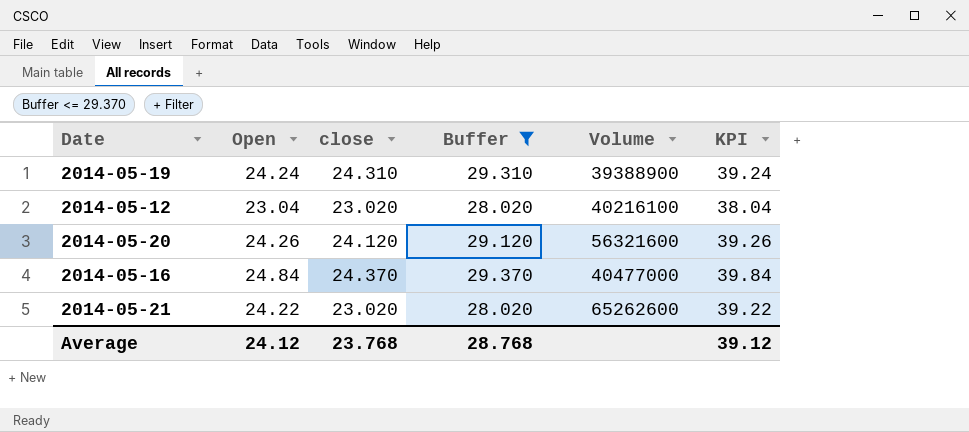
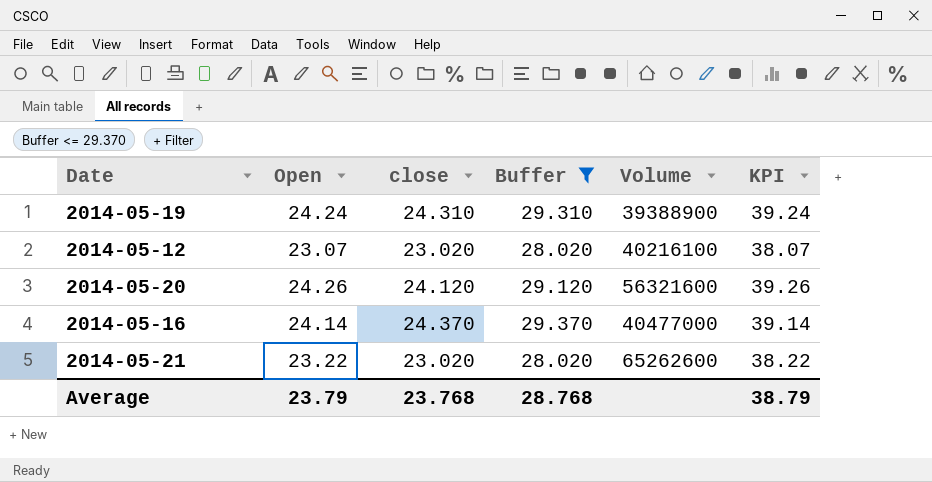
2014-05-12 | Open: 23.04 -> 23.07
2014-05-12 | KPI: 38.04 -> 38.07
2014-05-16 | Open: 24.84 -> 24.14
2014-05-16 | KPI: 39.84 -> 39.14
2014-05-21 | Open: 24.22 -> 23.22
2014-05-21 | KPI: 39.22 -> 38.22
Average | Open: 24.12 -> 23.79
Average | KPI: 39.12 -> 38.79

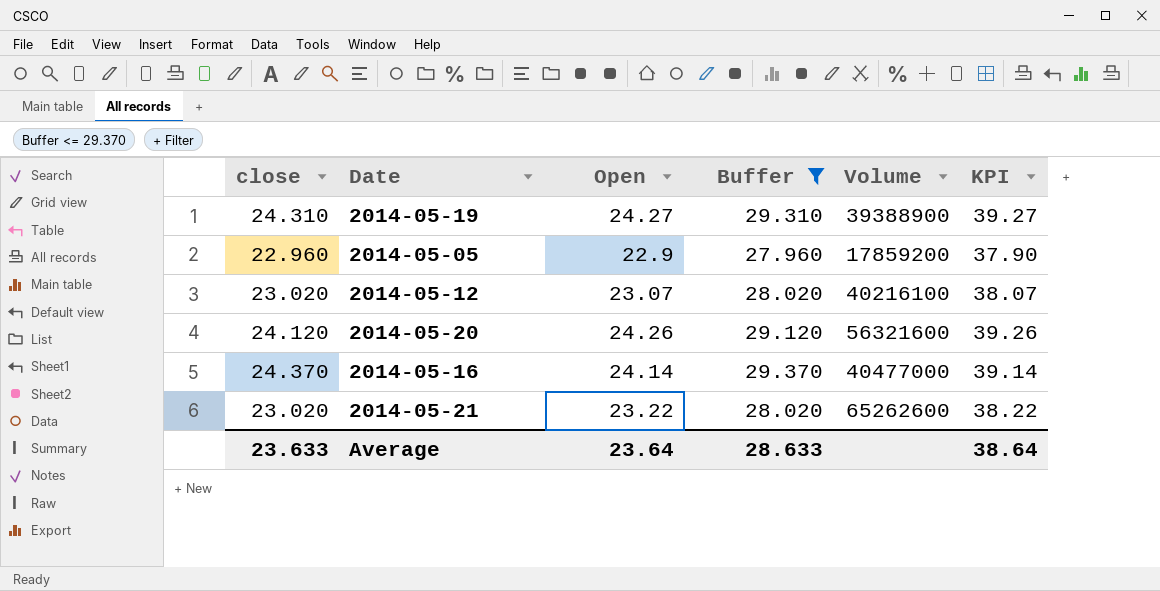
column close | position: 3 -> 1
2014-05-19 | Open: 24.24 -> 24.27
2014-05-19 | KPI: 39.24 -> 39.27
row 2014-05-05: none -> 22.960 | 22.9 | 27.960 | 17859200 | 37.90
Average | close: 23.768 -> 23.633
Average | Open: 23.79 -> 23.64
Average | Buffer: 28.768 -> 28.633
Average | KPI: 38.79 -> 38.64

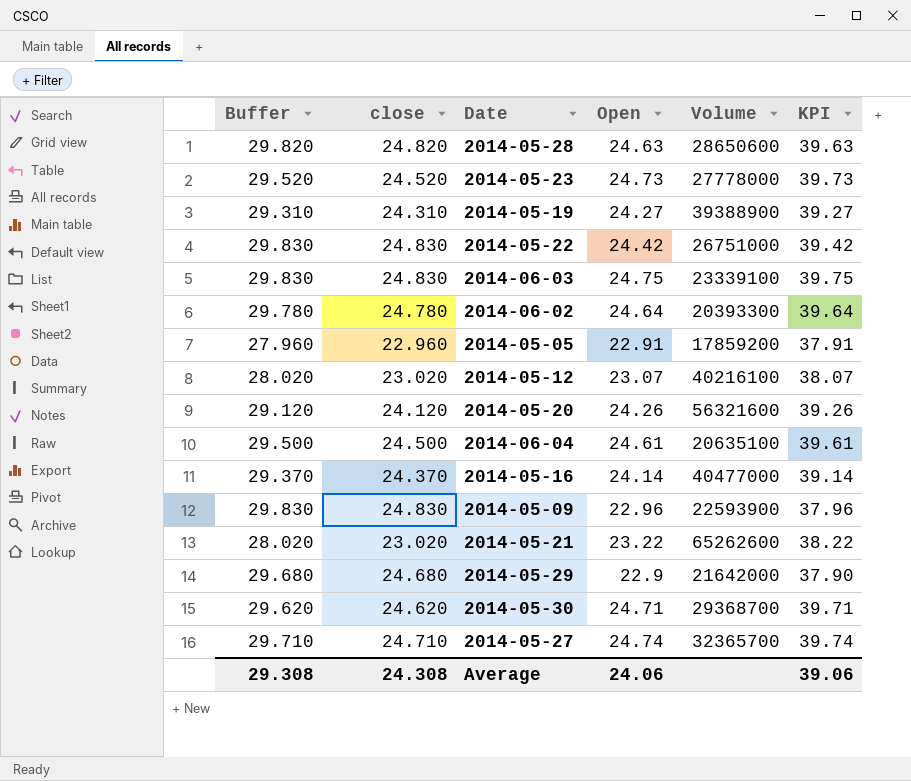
filter: Buffer <= 29.370 -> none
column Buffer | position: 4 -> 1
2014-05-05 | Open: 22.9 -> 22.91
2014-05-05 | KPI: 37.90 -> 37.91
Average | Buffer: 28.633 -> 29.308
Average | close: 23.633 -> 24.308
Average | Open: 23.64 -> 24.06
Average | KPI: 38.64 -> 39.06

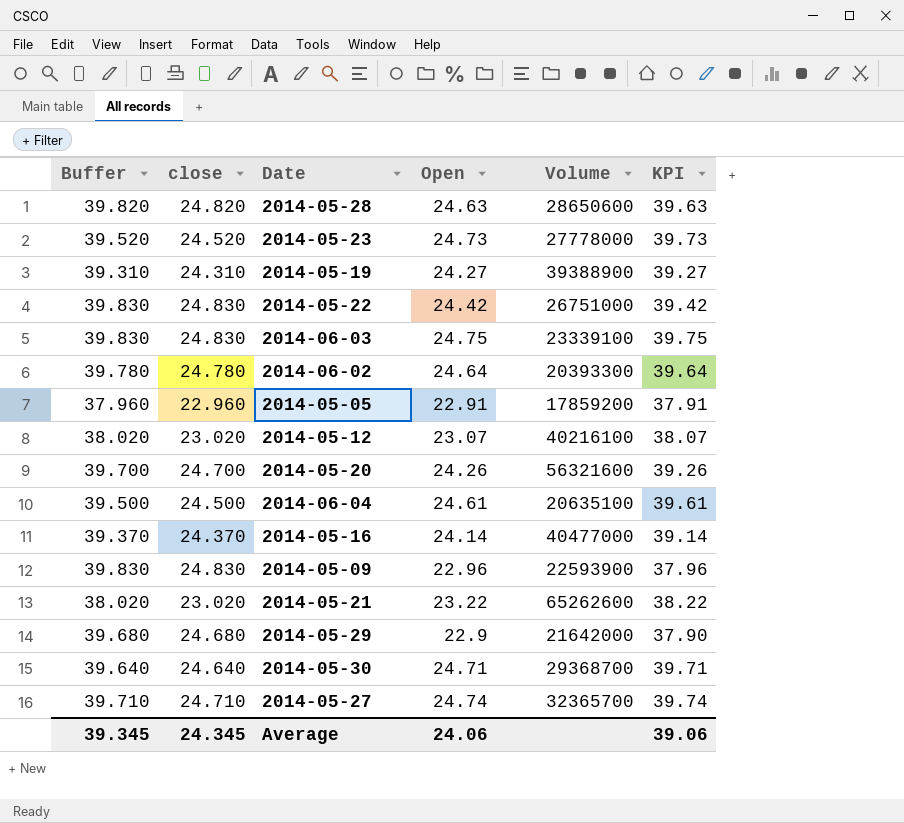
column Buffer | formula: [close] + 5 -> [close] + 15
2014-05-20 | close: 24.120 -> 24.700
2014-05-30 | close: 24.620 -> 24.640
Average | Buffer: 29.308 -> 39.345
Average | close: 24.308 -> 24.345

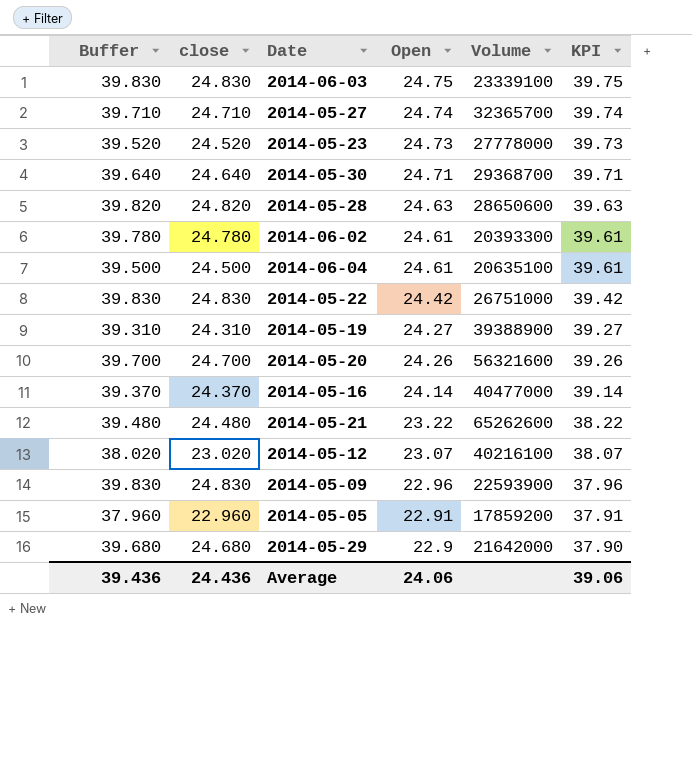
row order: none -> Open descending
2014-06-02 | Open: 24.64 -> 24.61
2014-06-02 | KPI: 39.64 -> 39.61
2014-05-21 | Buffer: 38.020 -> 39.480
2014-05-21 | close: 23.020 -> 24.480
Average | Buffer: 39.345 -> 39.436
Average | close: 24.345 -> 24.436

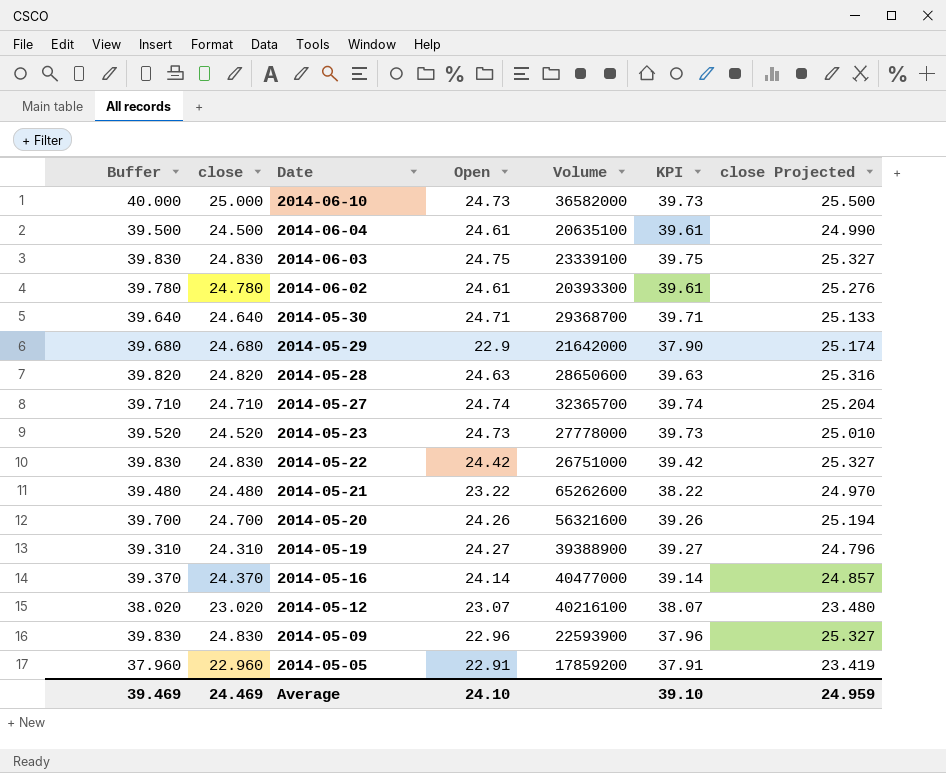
row order: Open descending -> Date descending
column close Projected | formula: none -> [close] * 1.02
row 2014-06-10: none -> 40.000 | 25.000 | 24.73 | 36582000 | 39.73 | 25.500
Average | Buffer: 39.436 -> 39.469
Average | close: 24.436 -> 24.469
Average | Open: 24.06 -> 24.10
Average | KPI: 39.06 -> 39.10

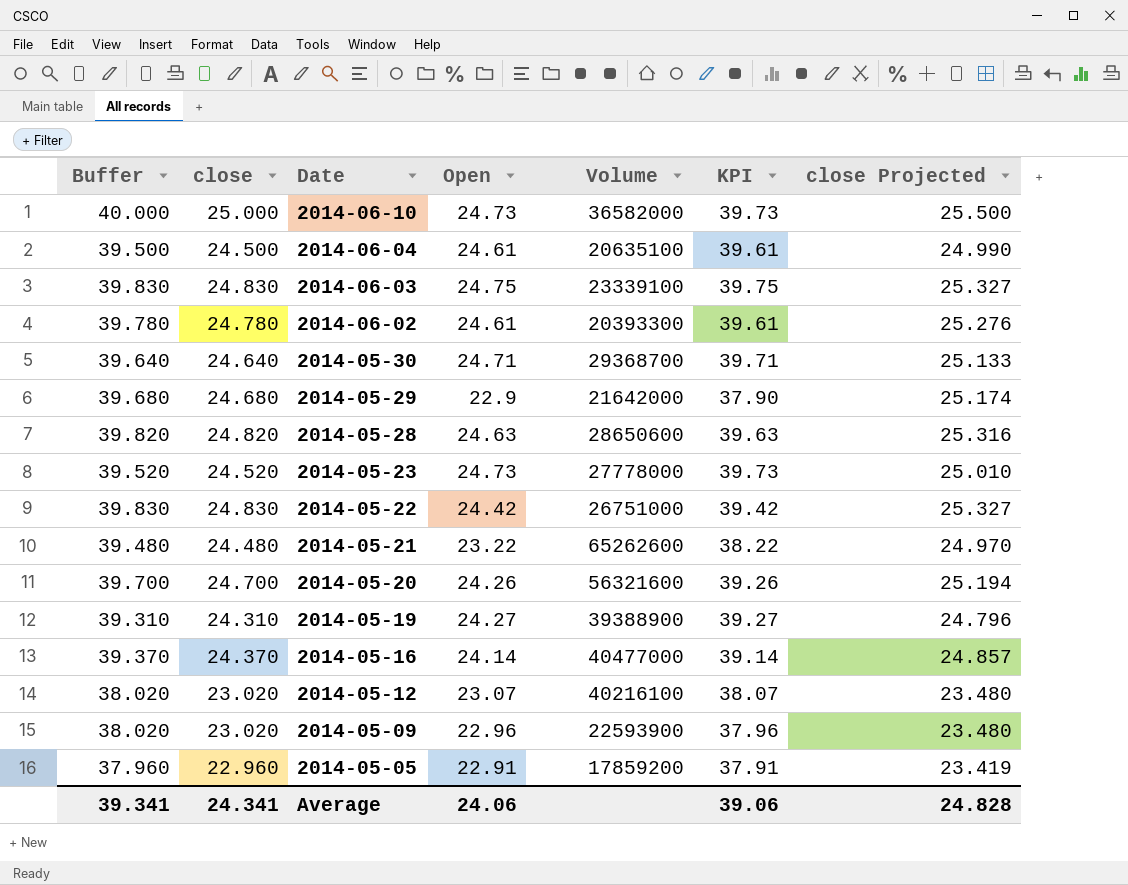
row 2014-05-27: 39.710 | 24.710 | 24.74 | 32365700 | 39.74 | 25.204 -> none
2014-05-09 | Buffer: 39.830 -> 38.020
2014-05-09 | close: 24.830 -> 23.020
2014-05-09 | close Projected: 25.327 -> 23.480
Average | Buffer: 39.469 -> 39.341
Average | close: 24.469 -> 24.341
Average | Open: 24.10 -> 24.06
Average | KPI: 39.10 -> 39.06
Average | close Projected: 24.959 -> 24.828

